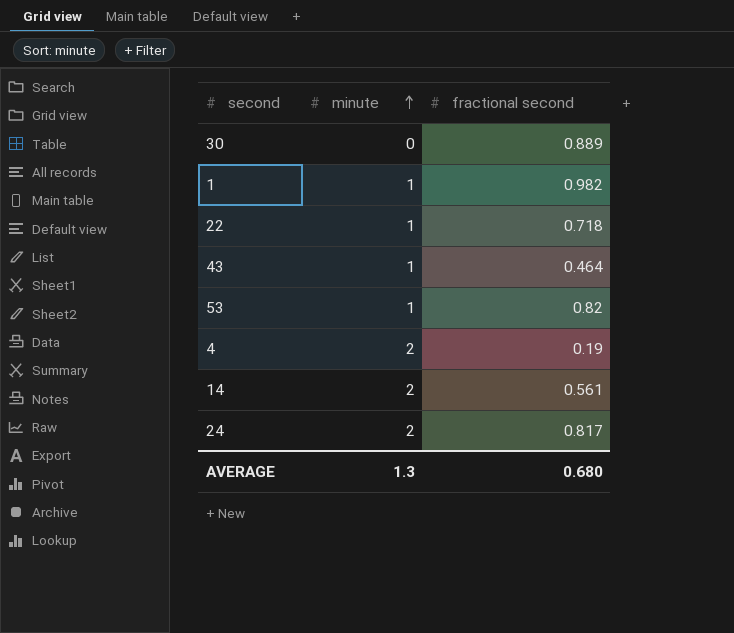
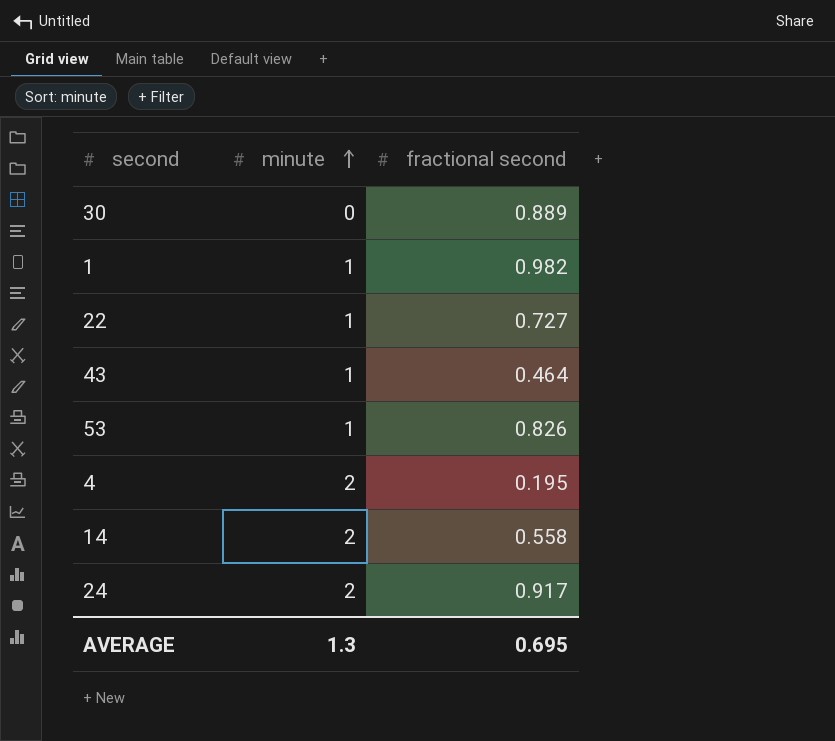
22 | fractional second: 0.718 -> 0.727
53 | fractional second: 0.82 -> 0.826
4 | fractional second: 0.19 -> 0.195
14 | fractional second: 0.561 -> 0.558
24 | fractional second: 0.817 -> 0.917
AVERAGE | fractional second: 0.680 -> 0.695

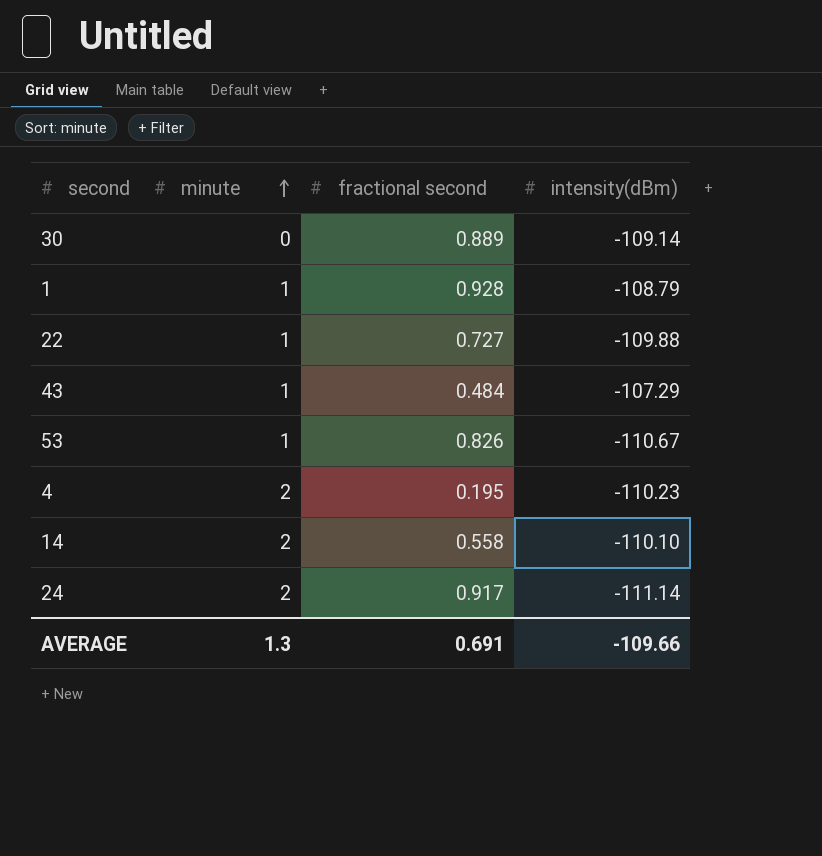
column intensity(dBm) | position: none -> 4
1 | fractional second: 0.982 -> 0.928
43 | fractional second: 0.464 -> 0.484
AVERAGE | fractional second: 0.695 -> 0.691

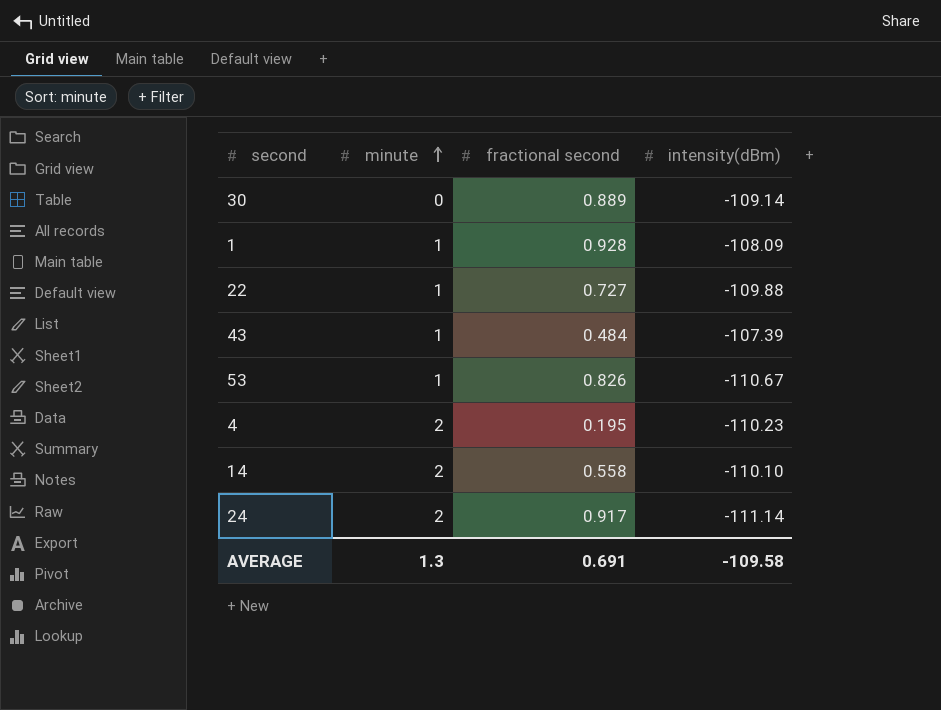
1 | intensity(dBm): -108.79 -> -108.09
43 | intensity(dBm): -107.29 -> -107.39
AVERAGE | intensity(dBm): -109.66 -> -109.58

